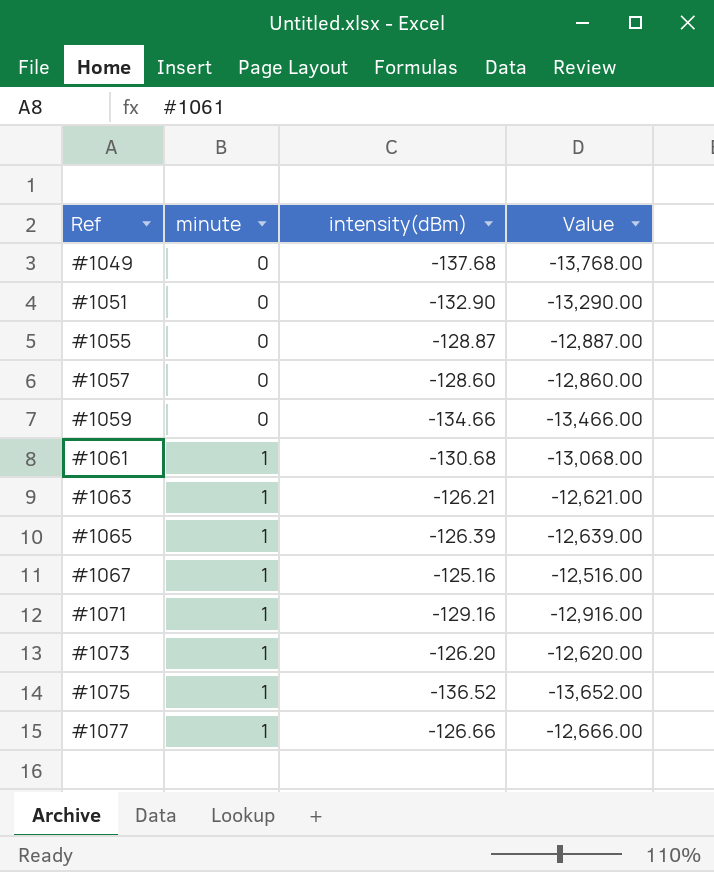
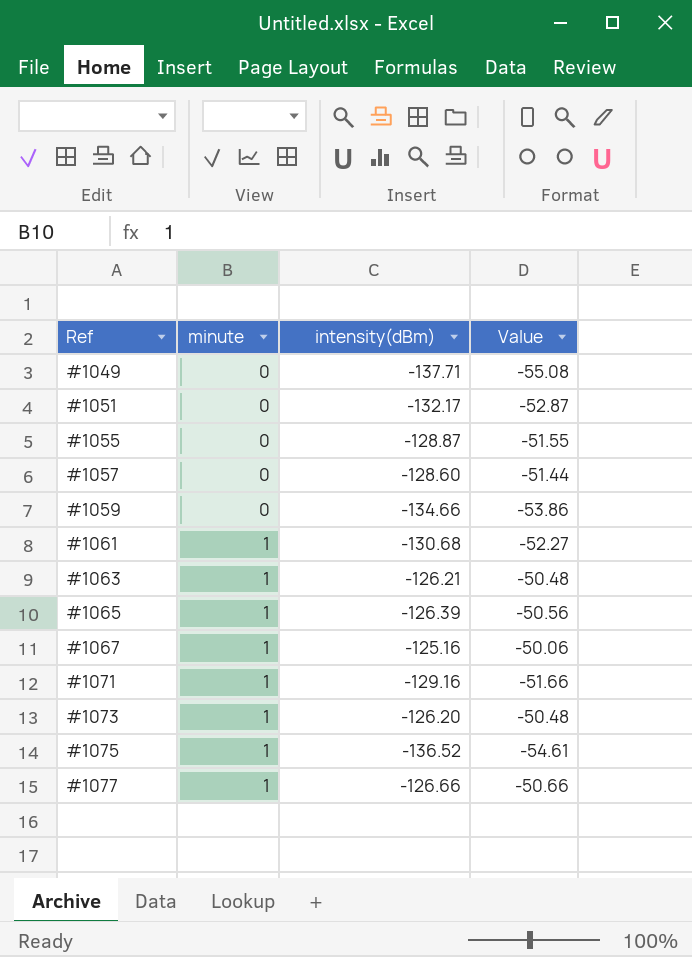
column Value | formula: [intensity(dBm)] * 100 -> [intensity(dBm)] * 0.4
#1049 | intensity(dBm): -137.68 -> -137.71
#1051 | intensity(dBm): -132.90 -> -132.17

